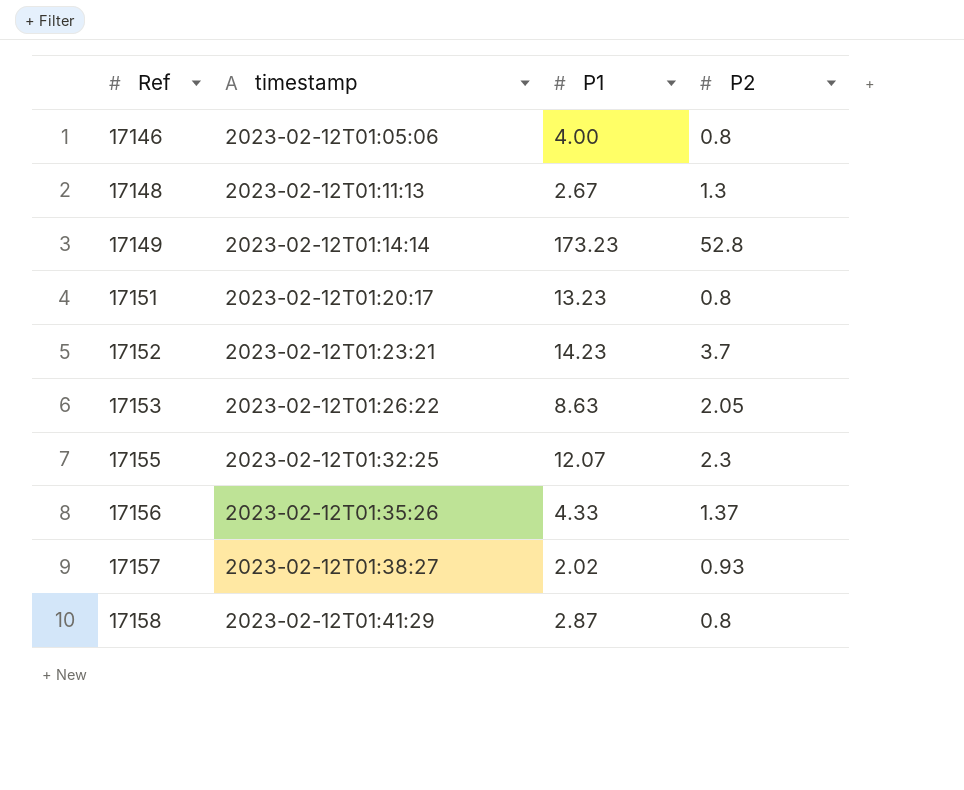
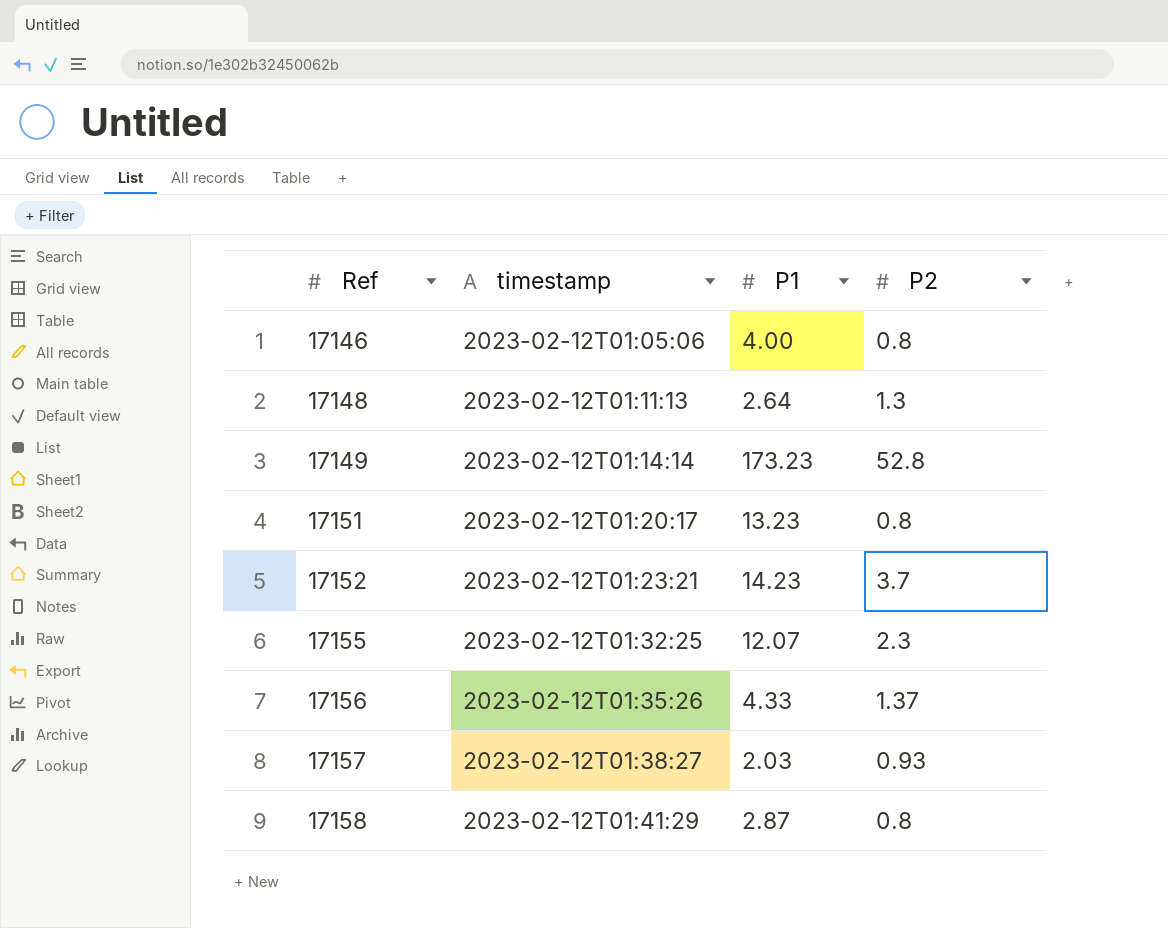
row 17153: 2023-02-12T01:26:22 | 8.63 | 2.05 -> none
17148 | P1: 2.67 -> 2.64
17157 | P1: 2.02 -> 2.03

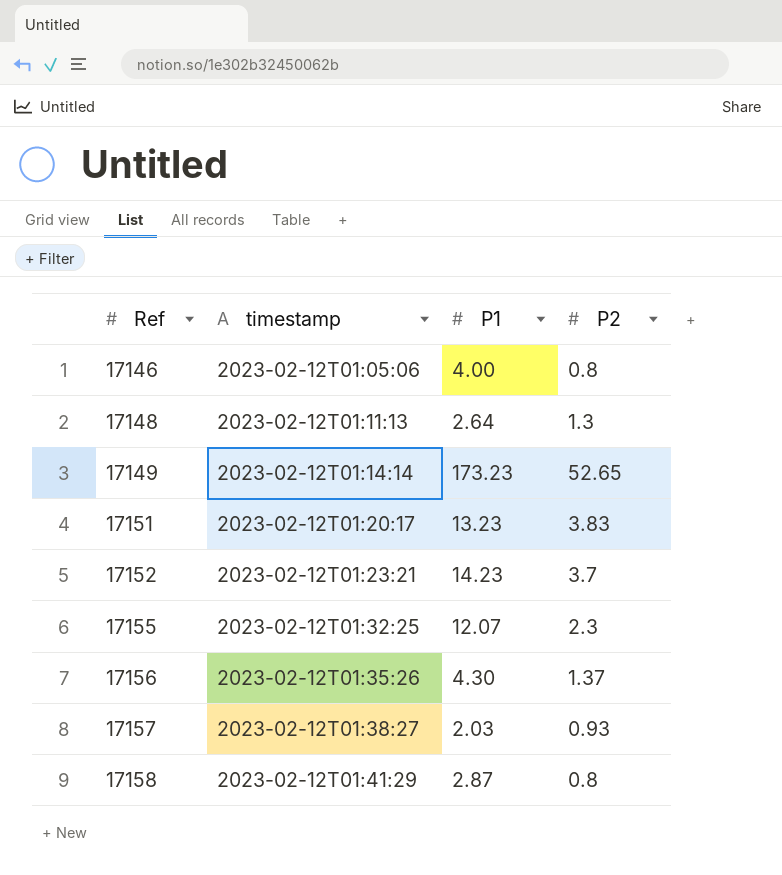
17149 | P2: 52.8 -> 52.65
17151 | P2: 0.8 -> 3.83
17156 | P1: 4.33 -> 4.30

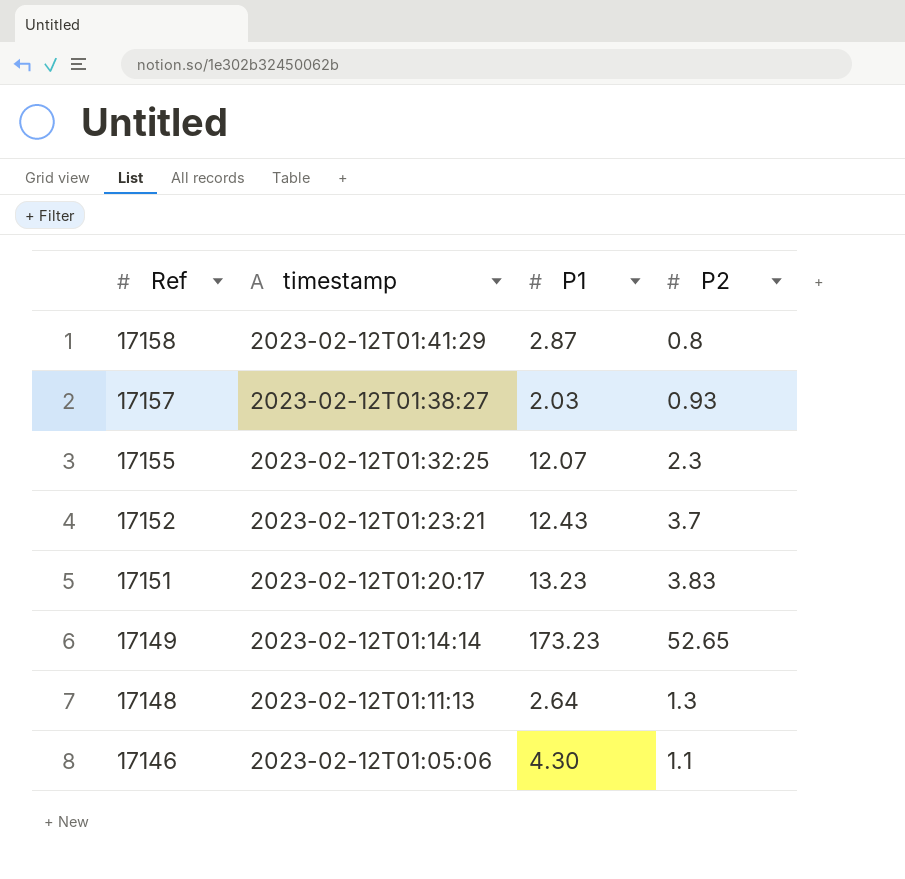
row order: Ref ascending -> Ref descending
row 17156: 2023-02-12T01:35:26 | 4.30 | 1.37 -> none
17152 | P1: 14.23 -> 12.43
17146 | P1: 4.00 -> 4.30
17146 | P2: 0.8 -> 1.1

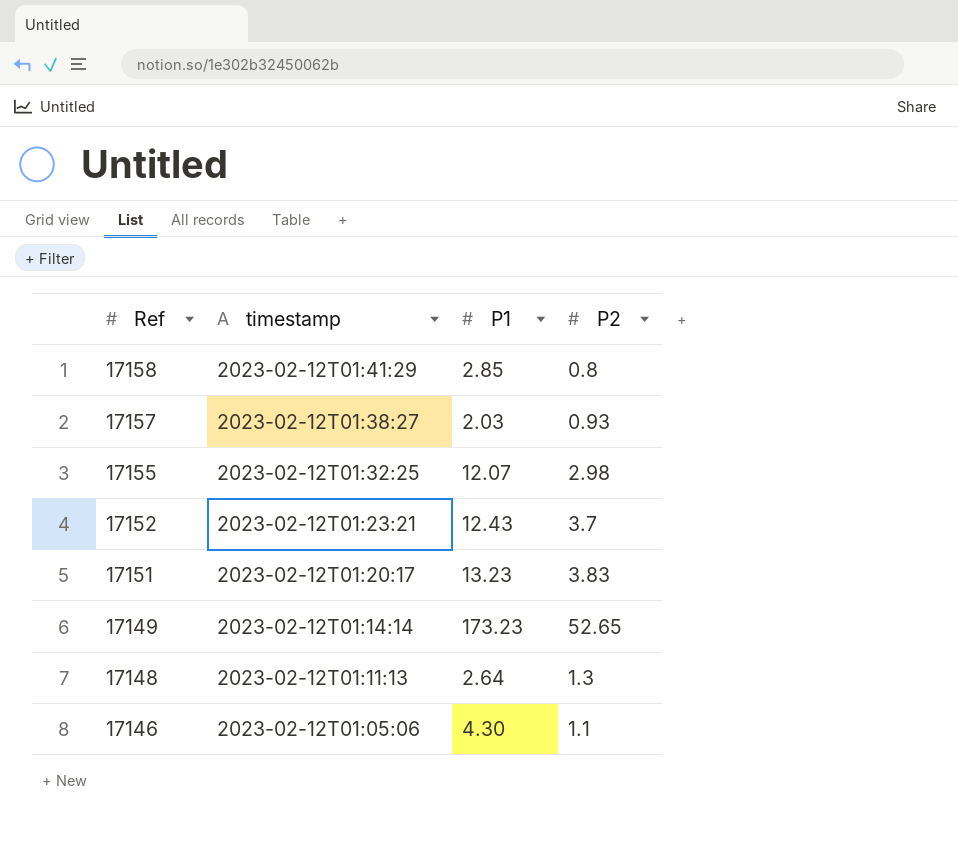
17158 | P1: 2.87 -> 2.85
17155 | P2: 2.3 -> 2.98

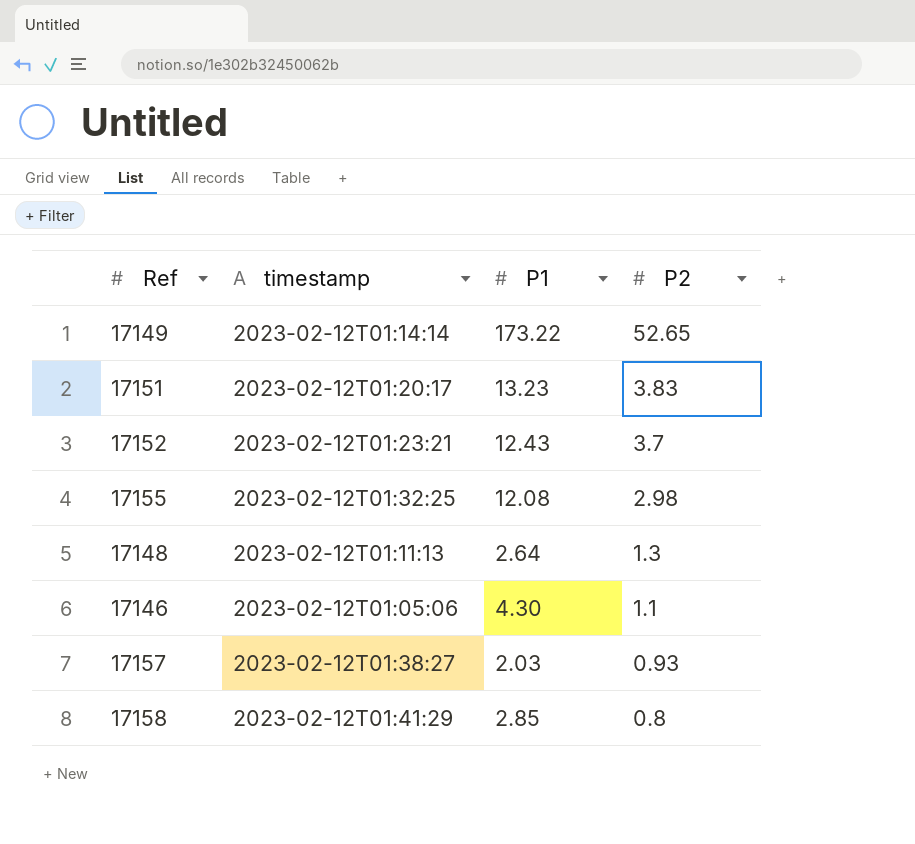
row order: Ref descending -> P2 descending
17149 | P1: 173.23 -> 173.22
17155 | P1: 12.07 -> 12.08

